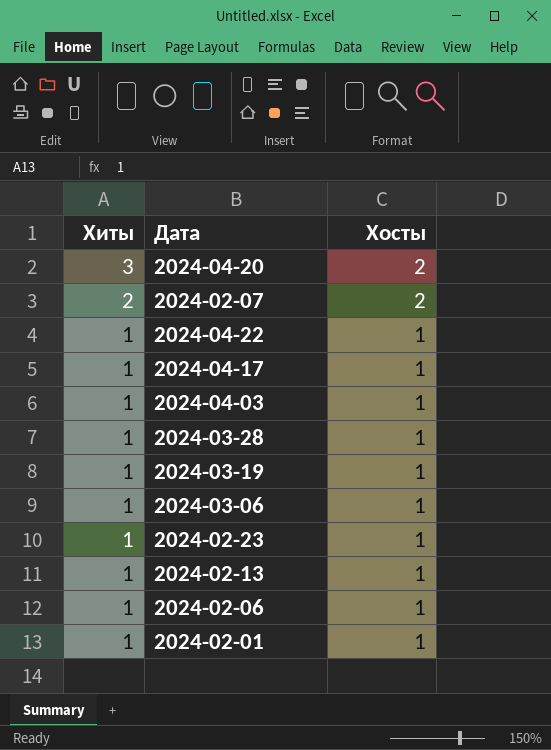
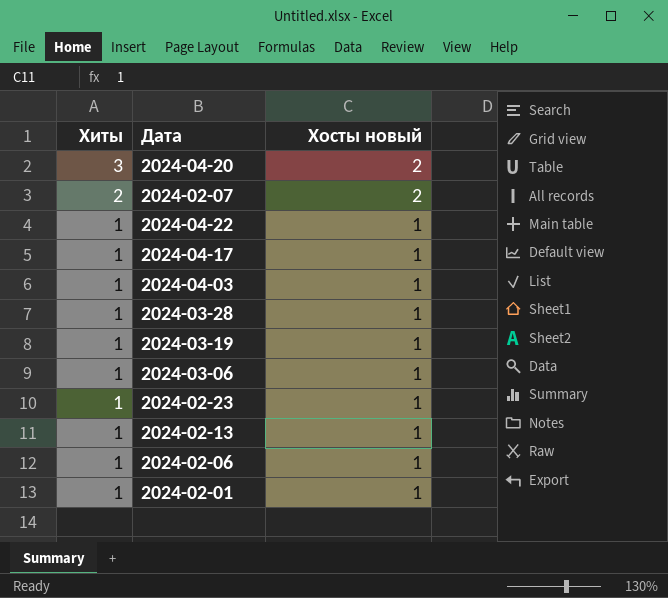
column name: Хосты -> Хосты новый

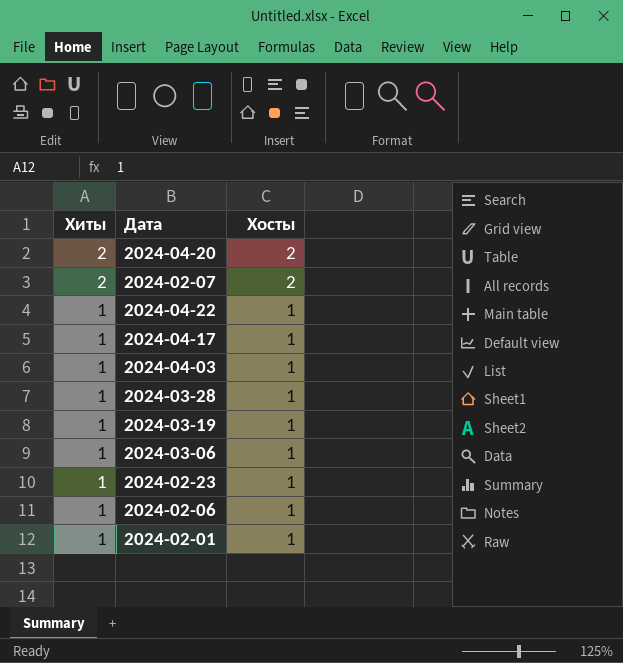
column name: Хосты новый -> Хосты
row 2024-02-13: 1 | 1 -> none
2024-04-20 | Хиты: 3 -> 2

